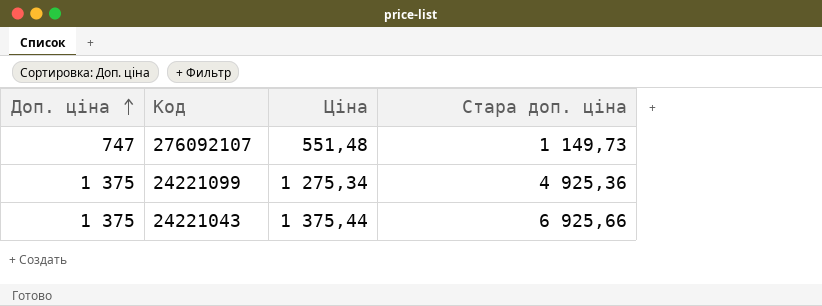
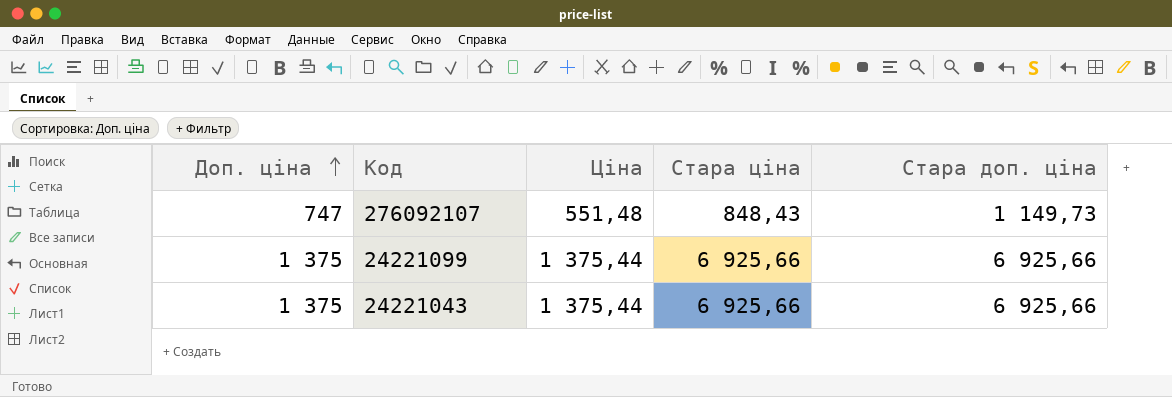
column Стара ціна | position: none -> 4
24221099 | Ціна: 1 275,34 -> 1 375,44
24221099 | Стара доп. ціна: 4 925,36 -> 6 925,66

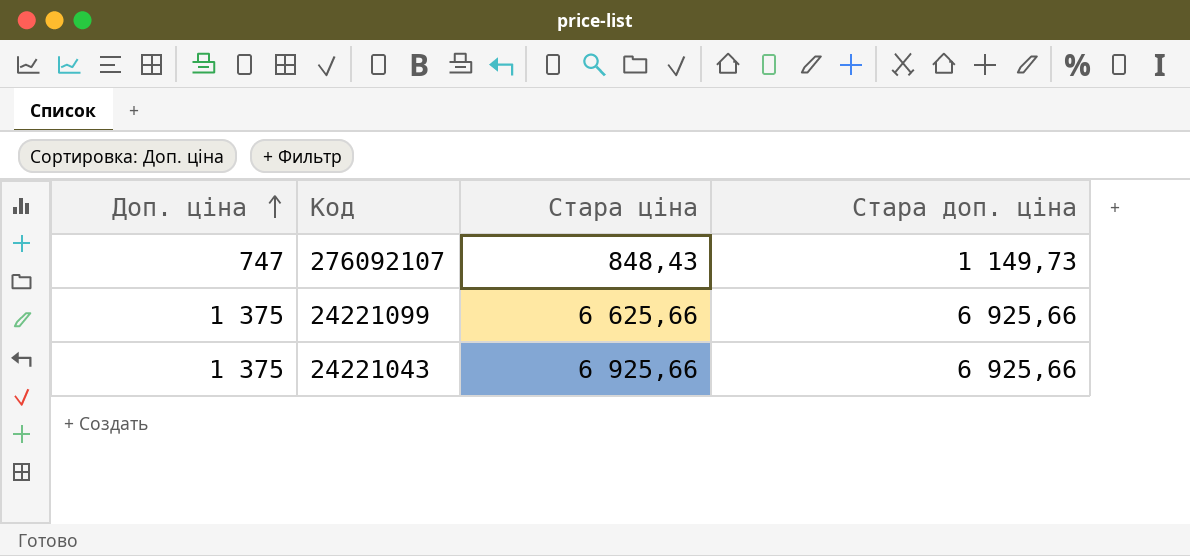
column Ціна | position: 3 -> none
24221099 | Стара ціна: 6 925,66 -> 6 625,66

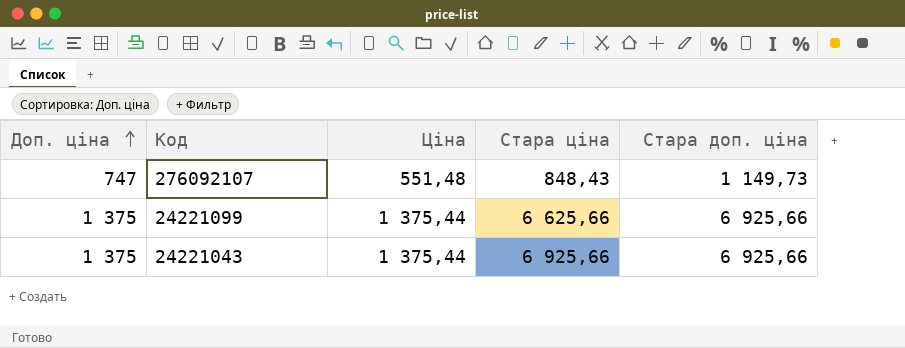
column Ціна | position: none -> 3

